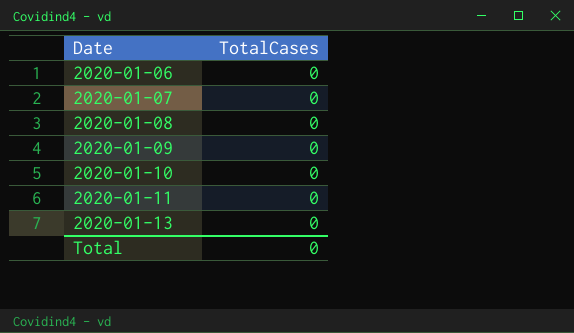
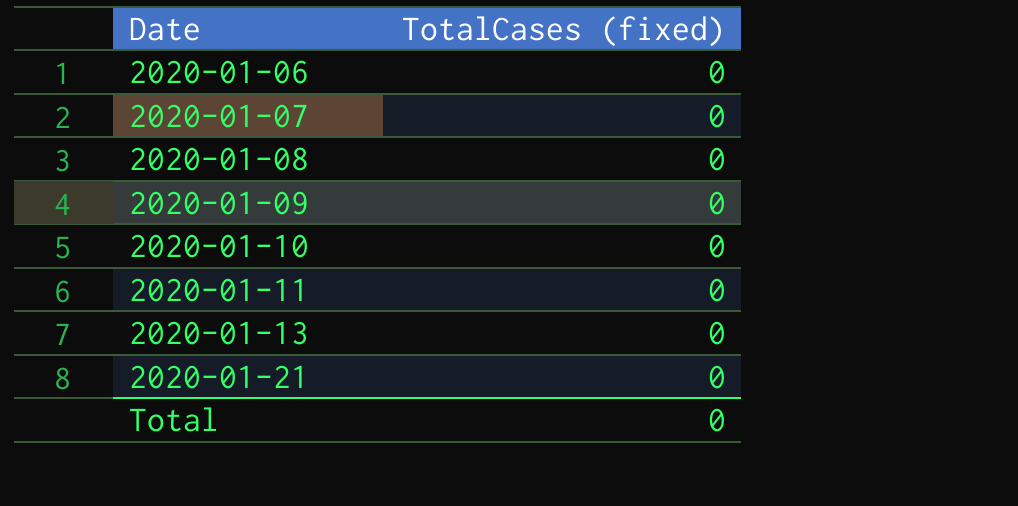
column name: TotalCases -> TotalCases (fixed)
row 2020-01-21: none -> 0

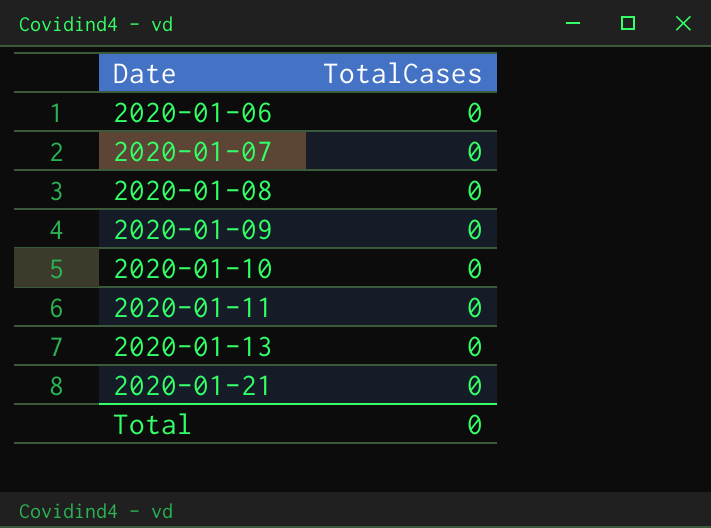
column name: TotalCases (fixed) -> TotalCases

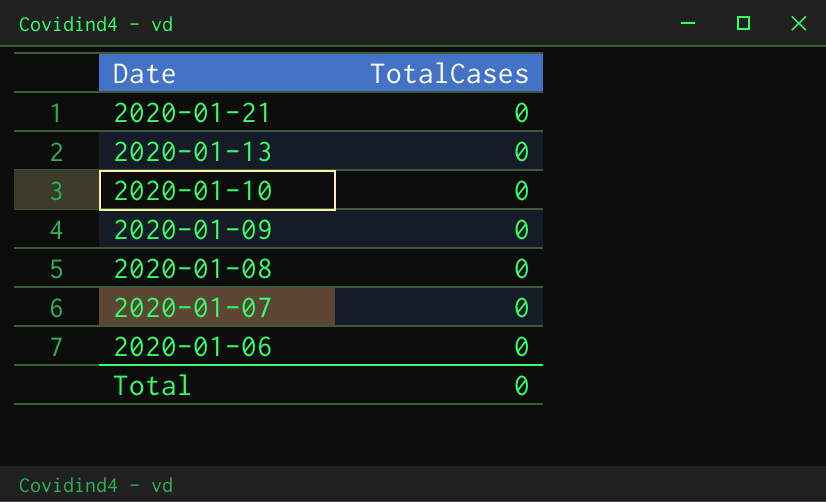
row order: Date ascending -> Date descending
row 2020-01-11: 0 -> none

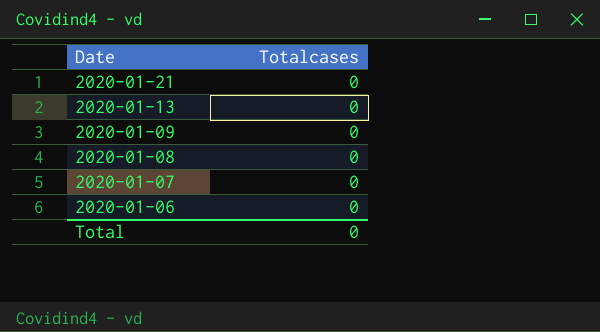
column name: TotalCases -> Totalcases
row 2020-01-10: 0 -> none

